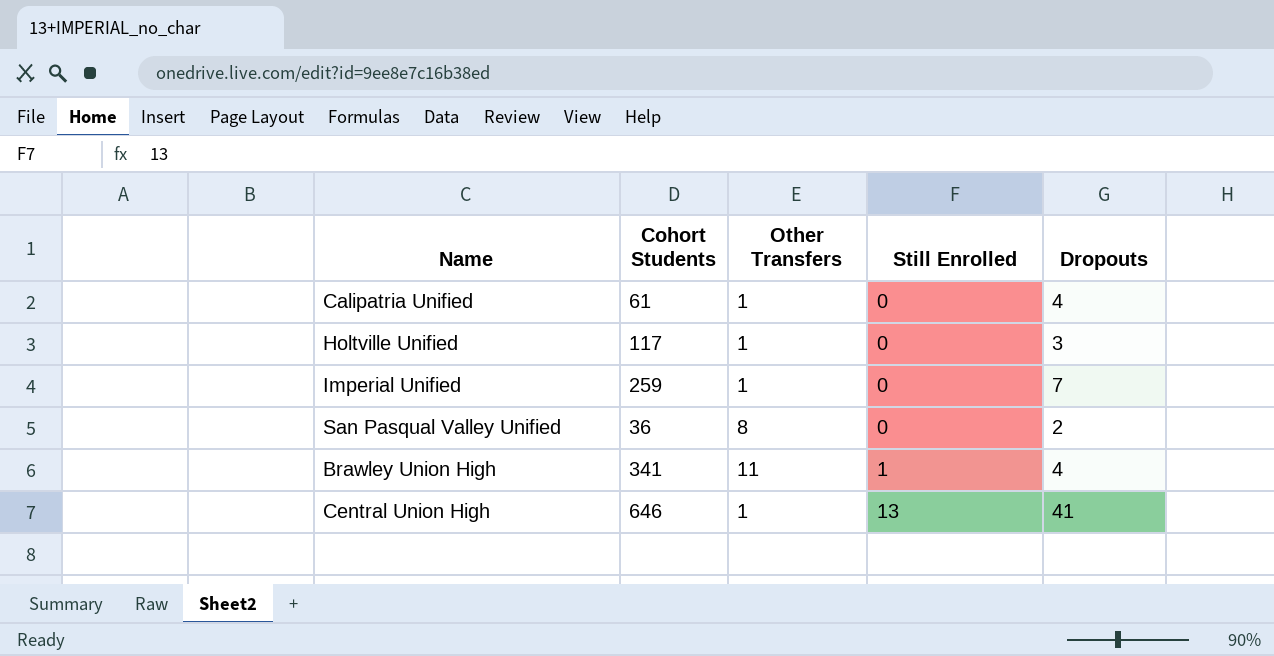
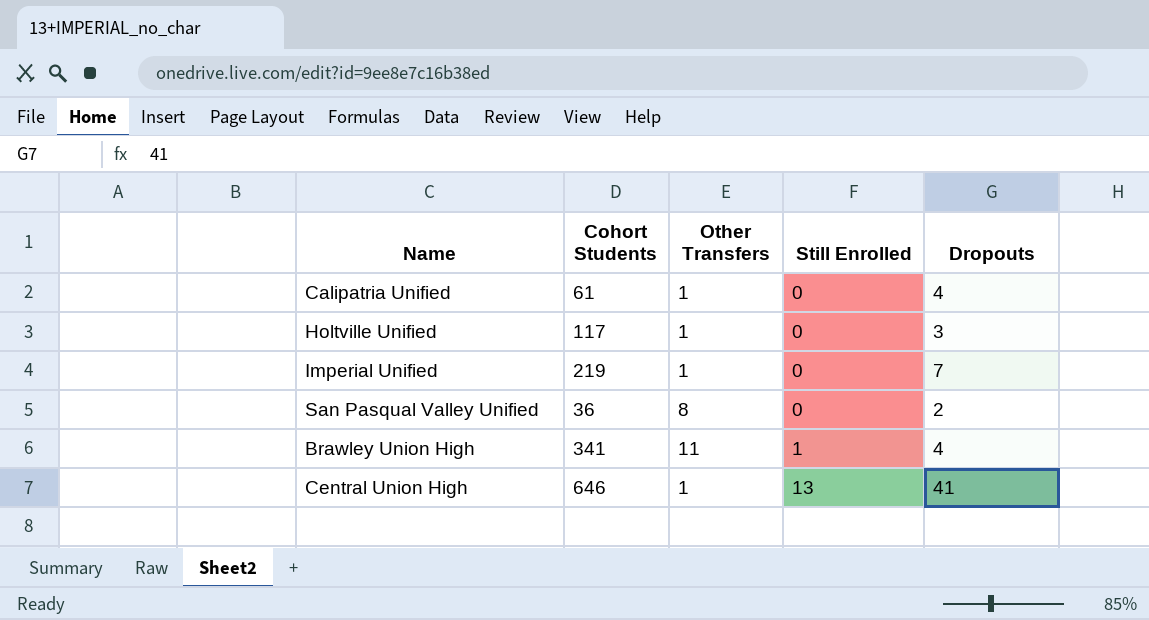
Imperial Unified | Cohort Students: 259 -> 219

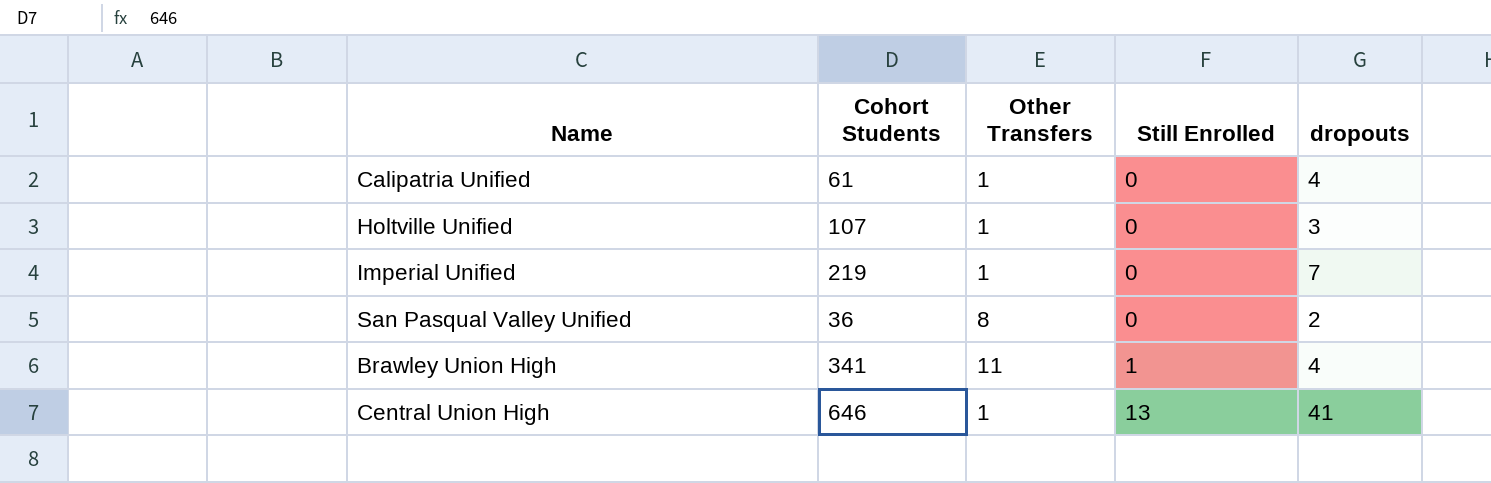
column name: Dropouts -> dropouts
Holtville Unified | Cohort Students: 117 -> 107

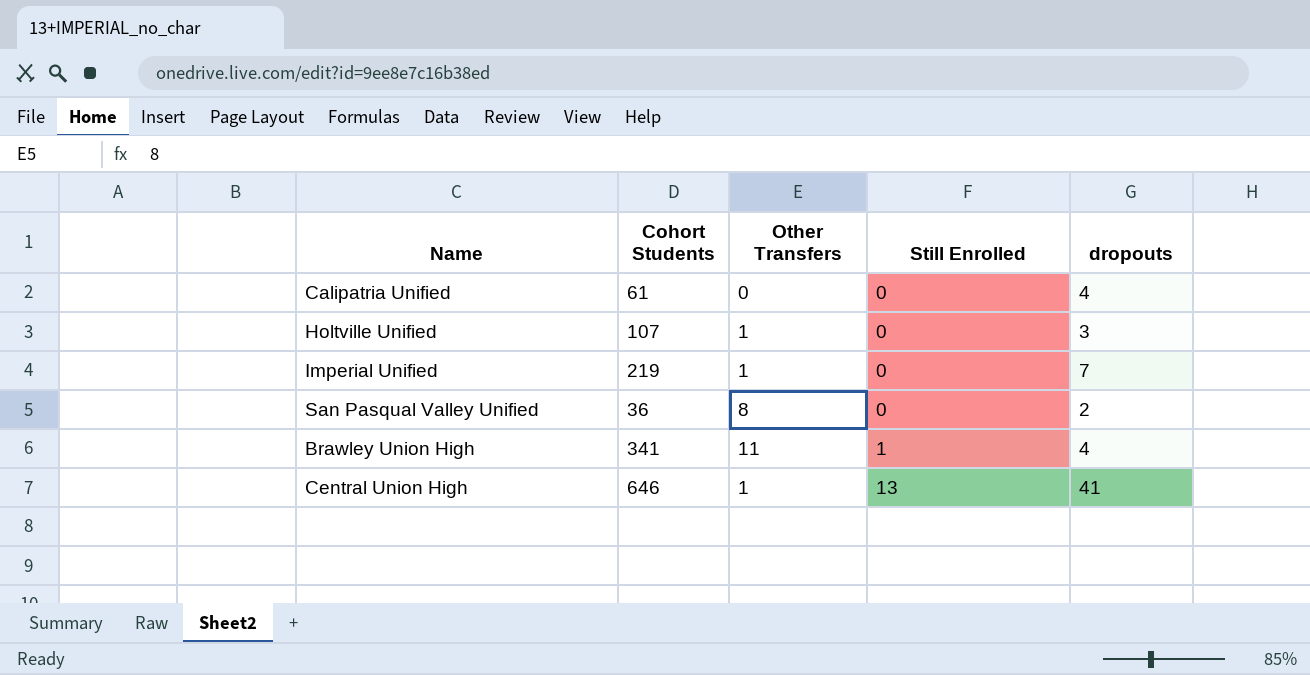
Calipatria Unified | Other Transfers: 1 -> 0

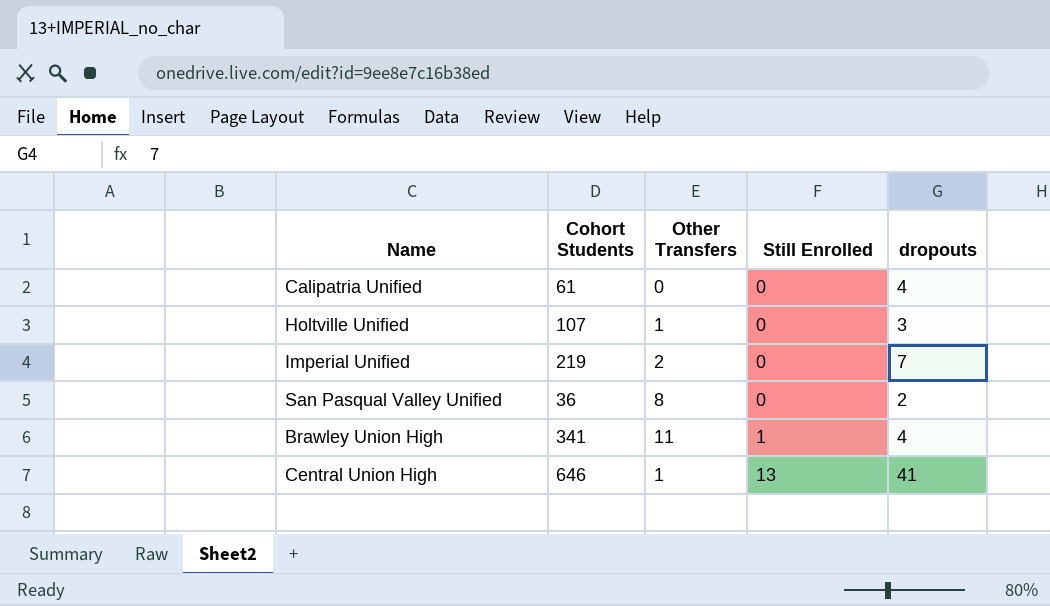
Imperial Unified | Other Transfers: 1 -> 2

